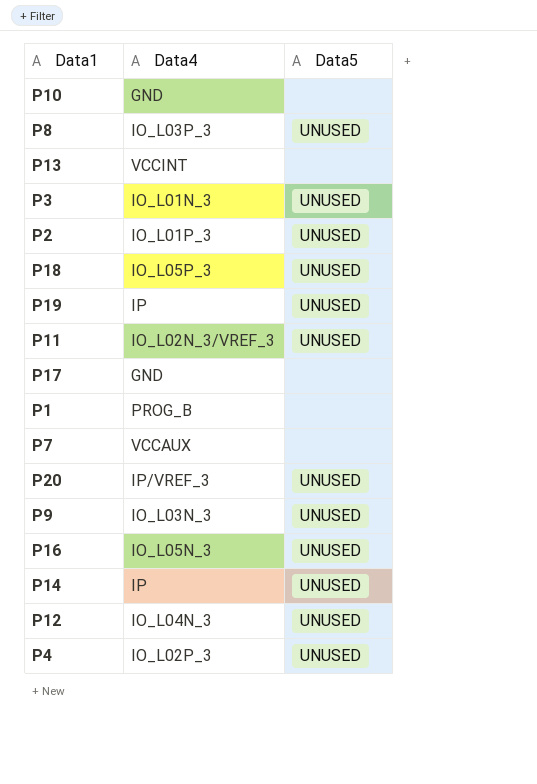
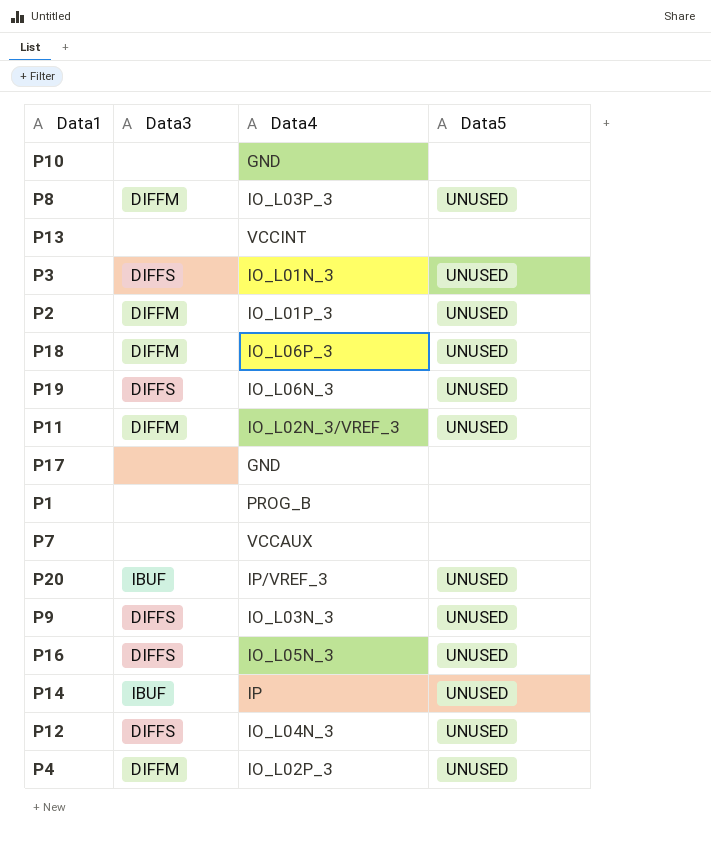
column Data3 | position: none -> 2
P18 | Data4: IO_L05P_3 -> IO_L06P_3
P19 | Data4: IP -> IO_L06N_3

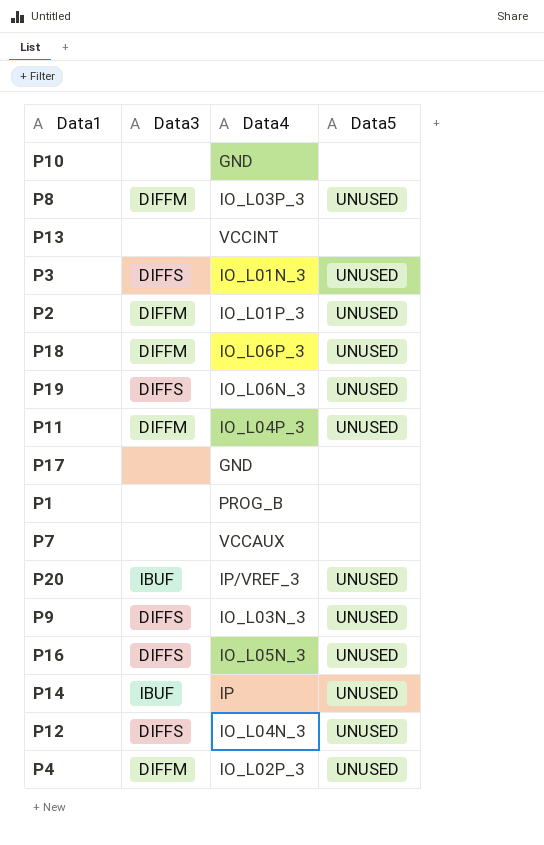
P11 | Data4: IO_L02N_3/VREF_3 -> IO_L04P_3

